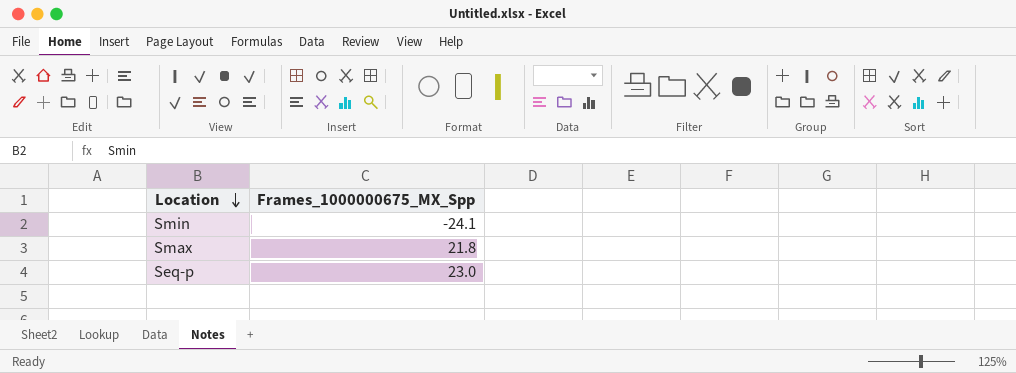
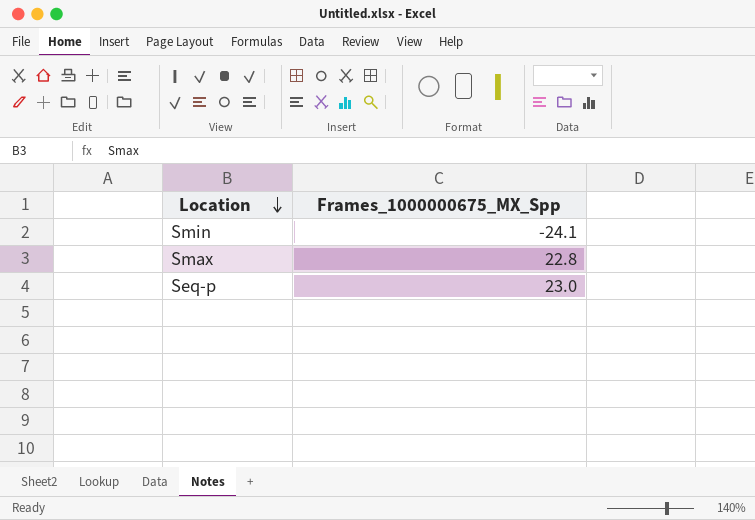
Smax | Frames_1000000675_MX_Spp: 21.8 -> 22.8

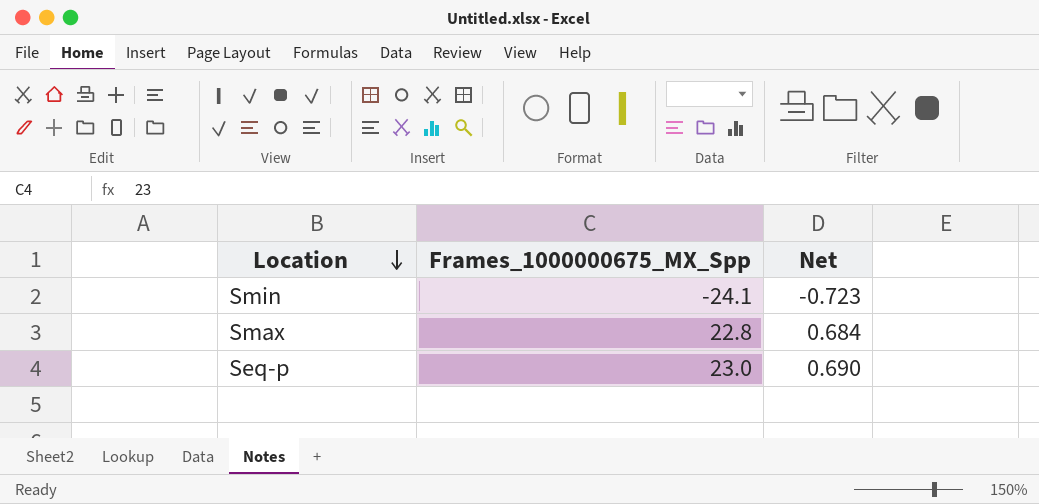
column Net | formula: none -> [Frames_1000000675_MX_Spp] * 0.03

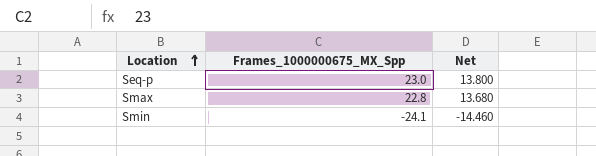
row order: Location descending -> Location ascending
column Net | formula: [Frames_1000000675_MX_Spp] * 0.03 -> [Frames_1000000675_MX_Spp] * 0.6

